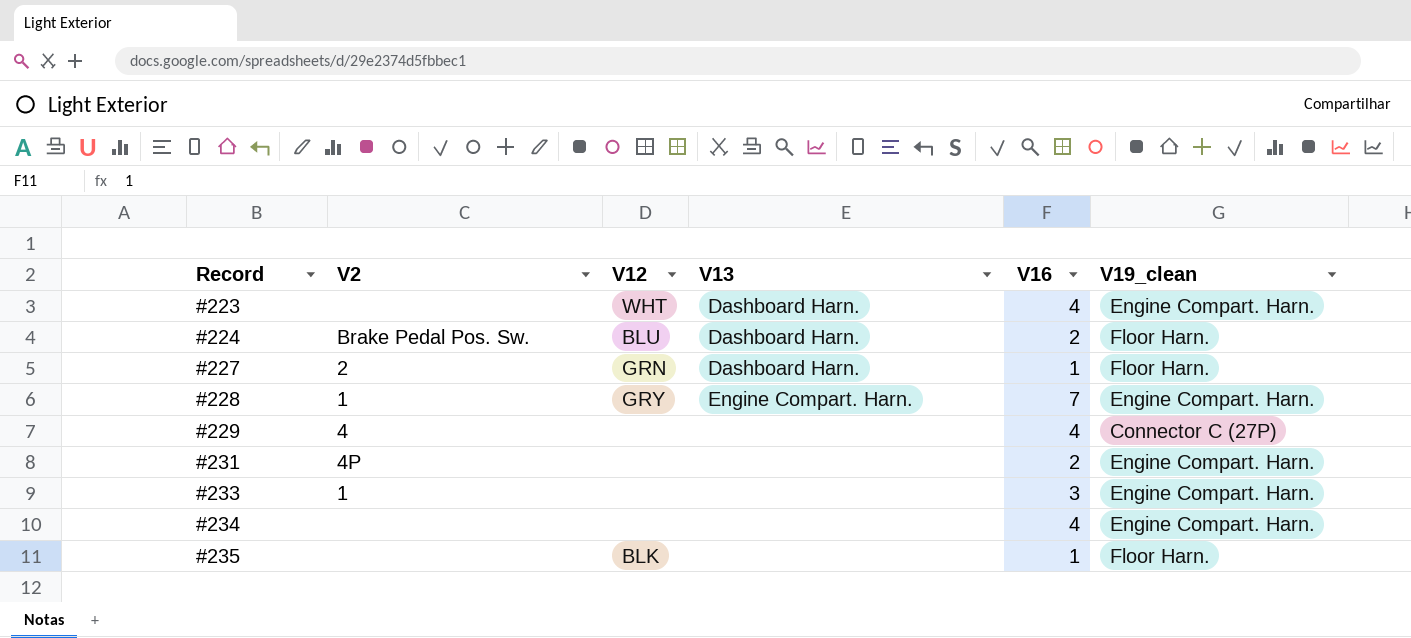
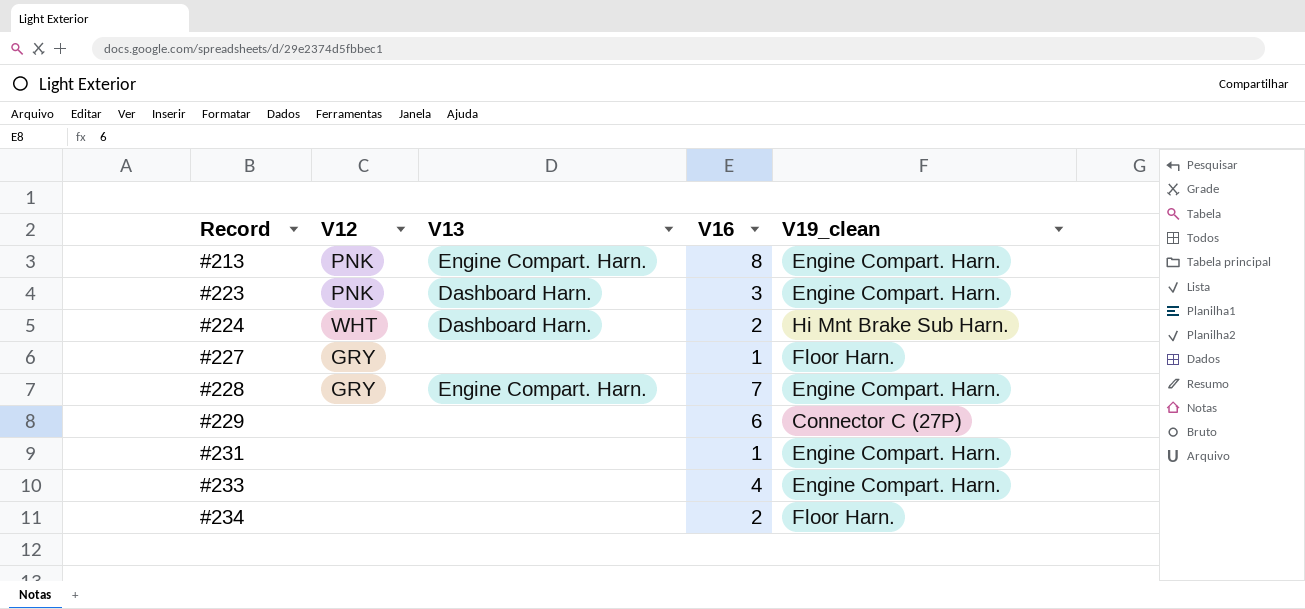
column V2 | position: 2 -> none
row #235: none | BLK | none | 1 | Floor Harn. -> none
row #213: none -> PNK | Engine Compart. Harn. | 8 | Engine Compart. Harn.
#223 | V12: WHT -> PNK
#223 | V16: 4 -> 3
#224 | V12: BLU -> WHT
#224 | V19_clean: Floor Harn. -> Hi Mnt Brake Sub Harn.
#227 | V12: GRN -> GRY
#227 | V13: Dashboard Harn. -> none
#229 | V16: 4 -> 6
#231 | V16: 2 -> 1
#233 | V16: 3 -> 4
#234 | V16: 4 -> 2
#234 | V19_clean: Engine Compart. Harn. -> Floor Harn.

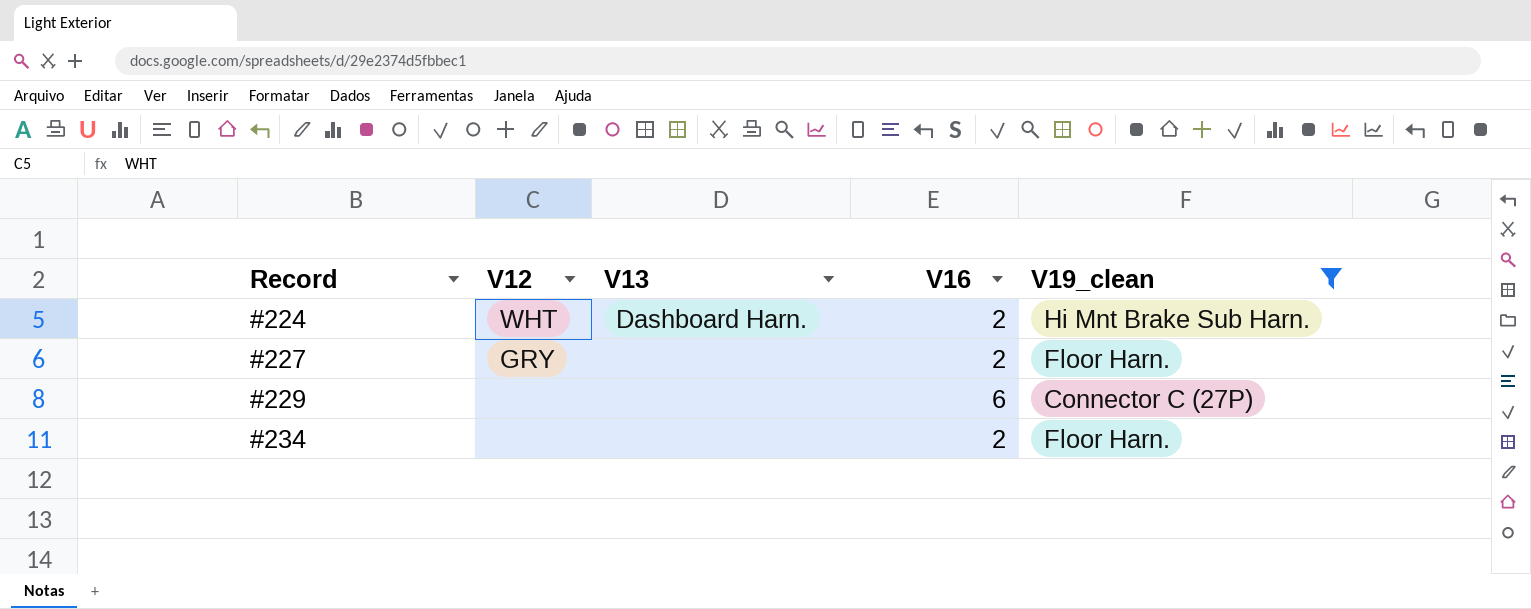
filter: none -> V19_clean != Engine Compart. Harn.
#227 | V16: 1 -> 2

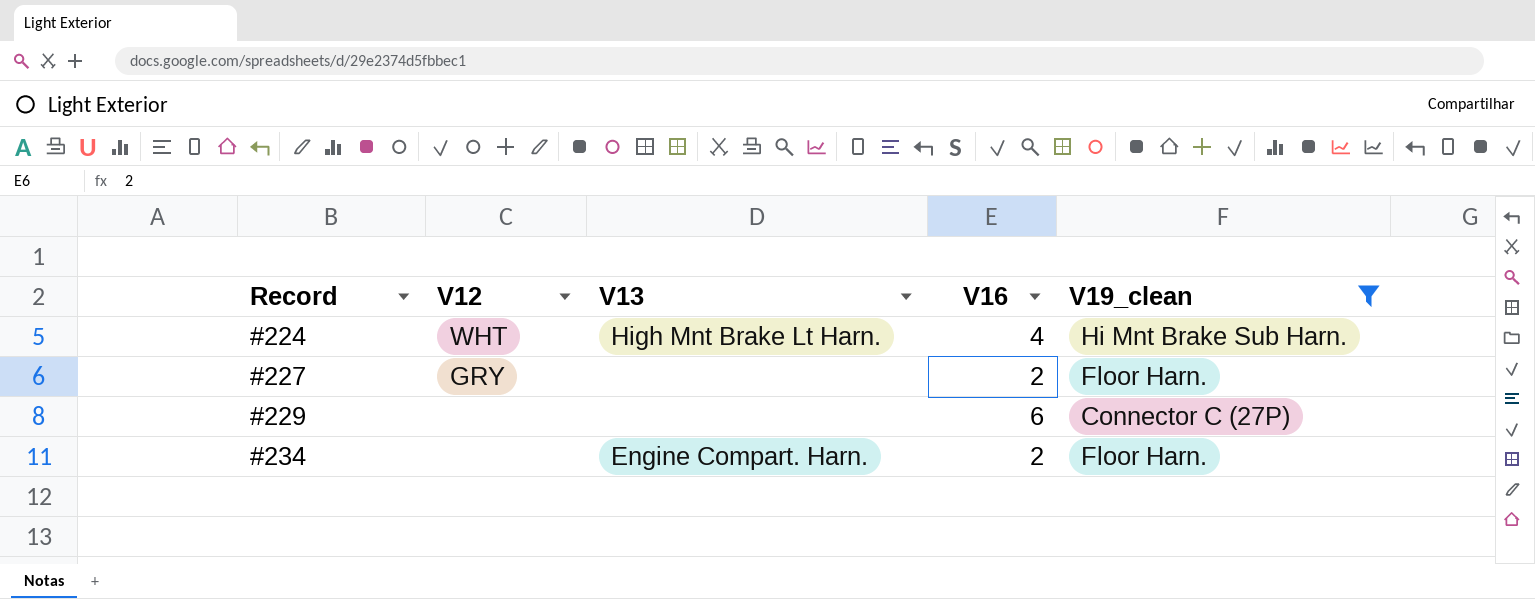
#224 | V13: Dashboard Harn. -> High Mnt Brake Lt Harn.
#224 | V16: 2 -> 4
#234 | V13: none -> Engine Compart. Harn.

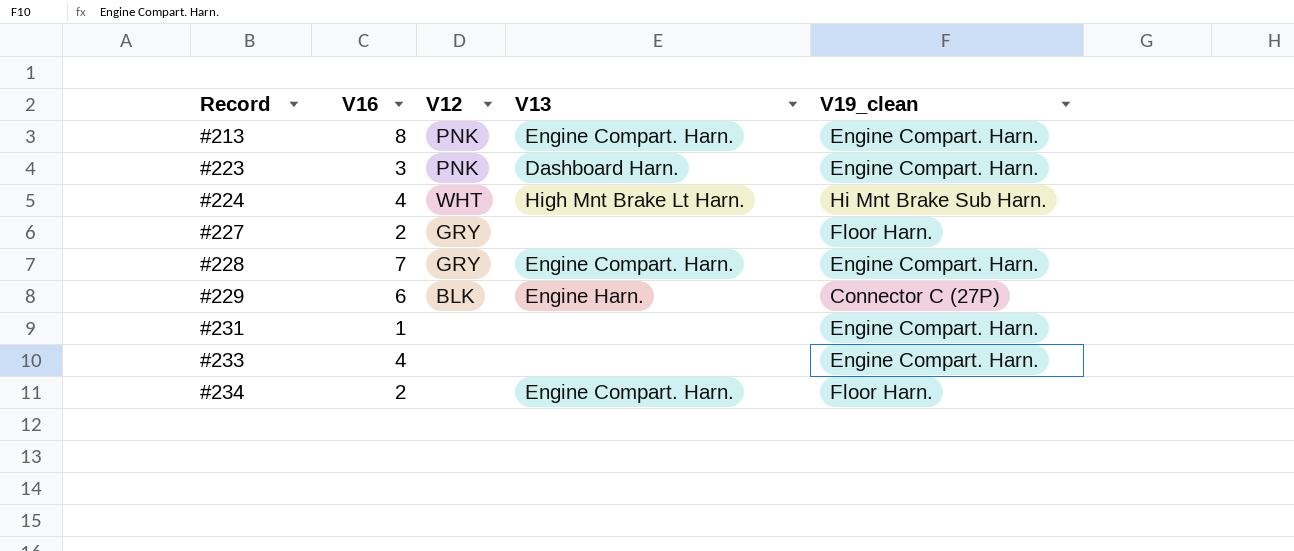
filter: V19_clean != Engine Compart. Harn. -> none
column V16 | position: 4 -> 2
#229 | V12: none -> BLK
#229 | V13: none -> Engine Harn.

